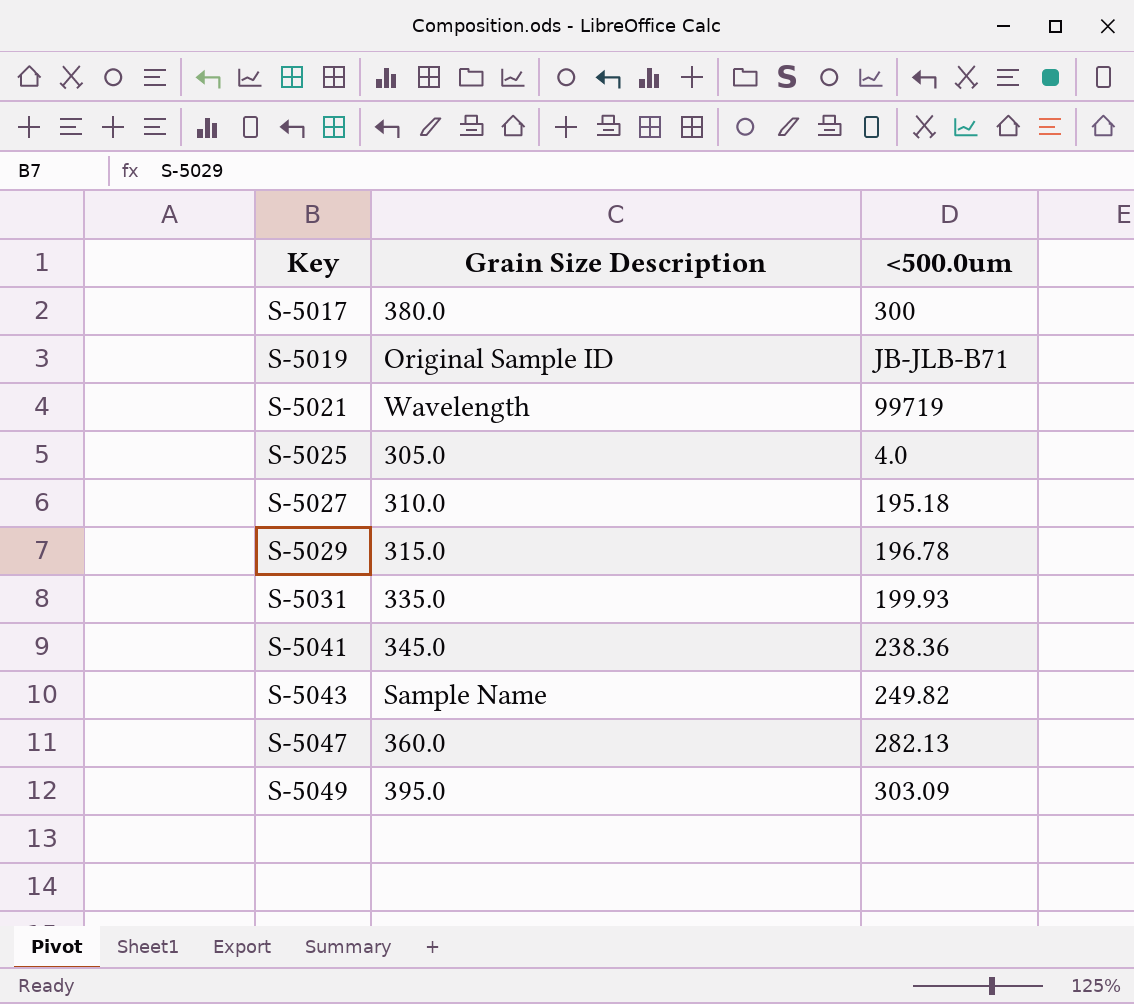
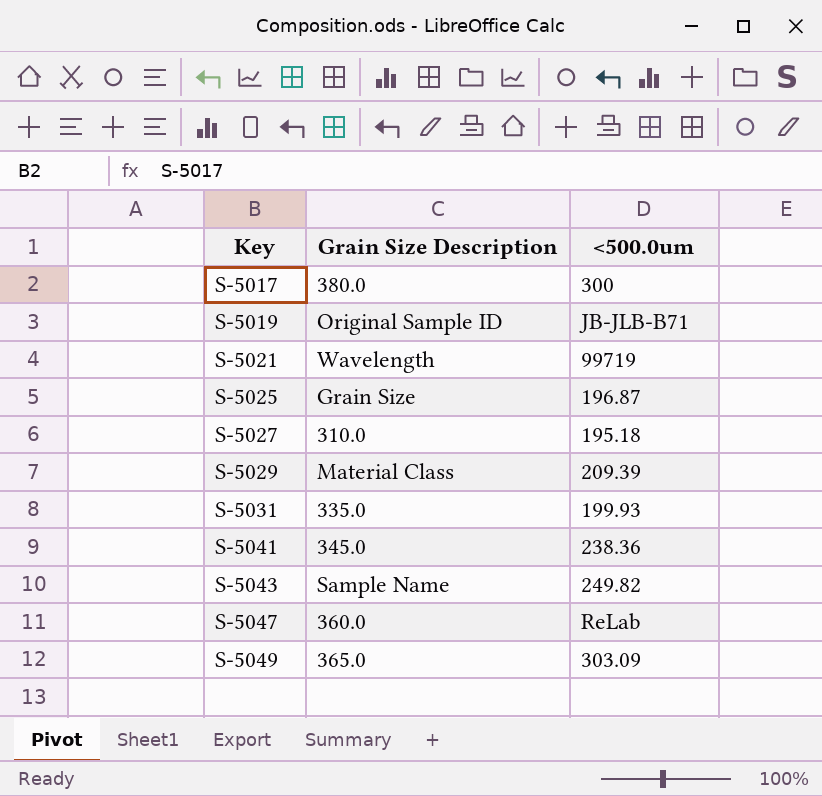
S-5025 | Grain Size Description: 305.0 -> Grain Size
S-5025 | <500.0um: 4.0 -> 196.87
S-5029 | Grain Size Description: 315.0 -> Material Class
S-5029 | <500.0um: 196.78 -> 209.39
S-5047 | <500.0um: 282.13 -> ReLab
S-5049 | Grain Size Description: 395.0 -> 365.0

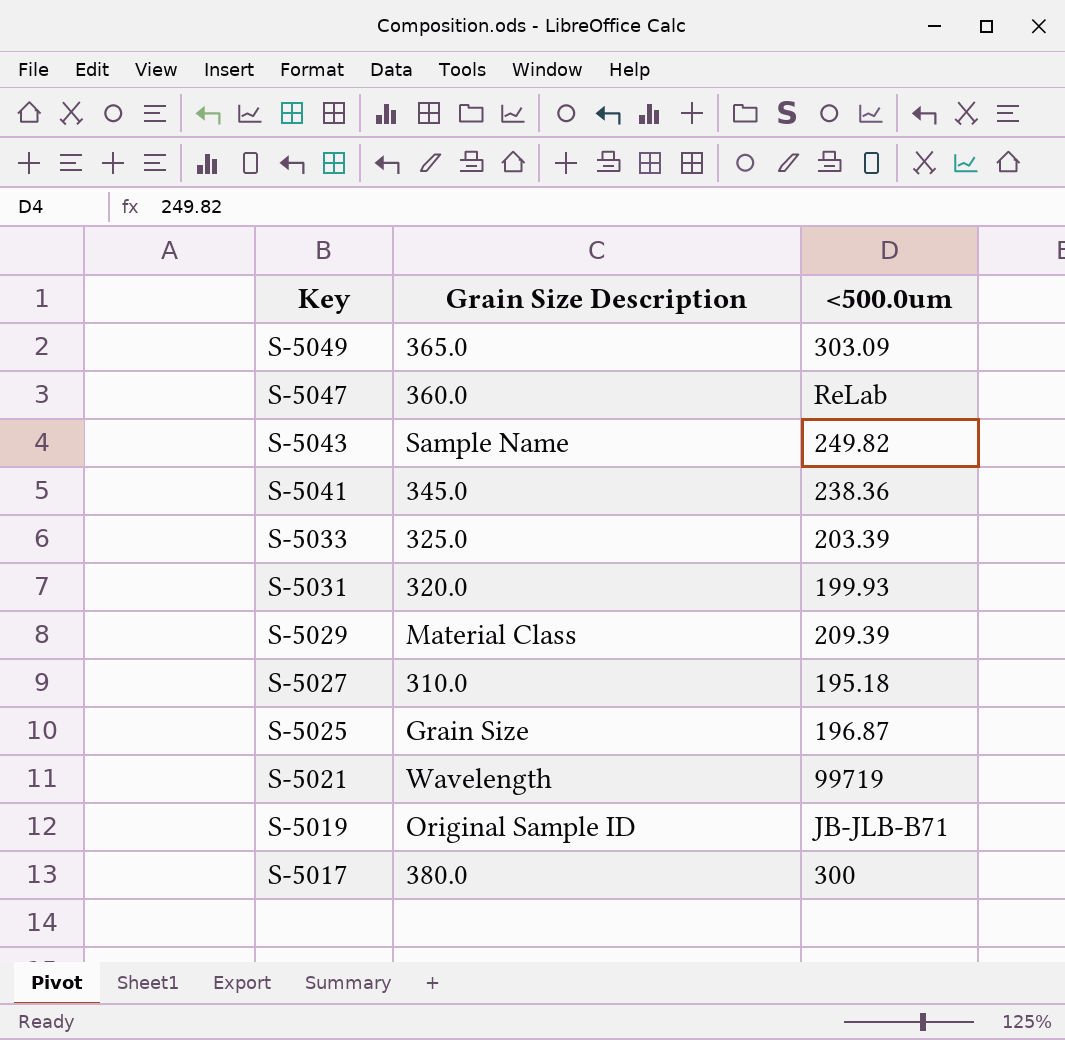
row order: Key ascending -> Key descending
row S-5033: none -> 325.0 | 203.39
S-5031 | Grain Size Description: 335.0 -> 320.0

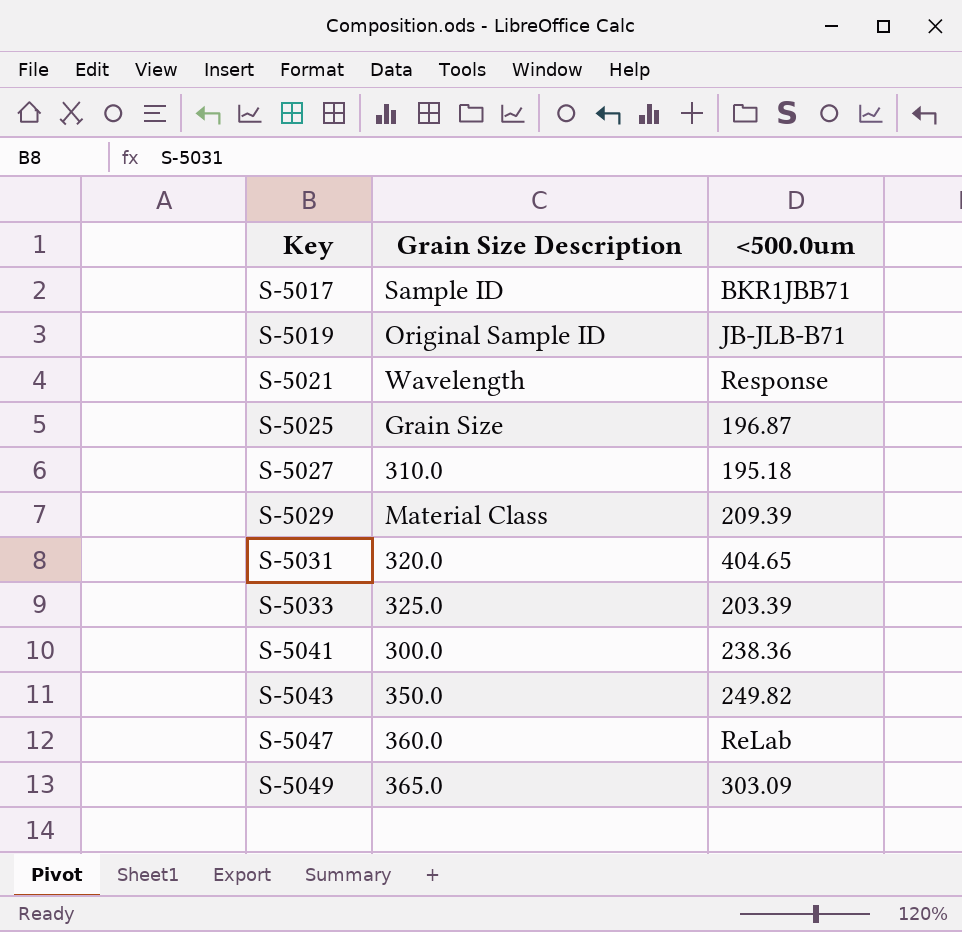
row order: Key descending -> Key ascending
S-5017 | Grain Size Description: 380.0 -> Sample ID
S-5017 | <500.0um: 300 -> BKR1JBB71
S-5021 | <500.0um: 99719 -> Response
S-5031 | <500.0um: 199.93 -> 404.65
S-5041 | Grain Size Description: 345.0 -> 300.0
S-5043 | Grain Size Description: Sample Name -> 350.0

